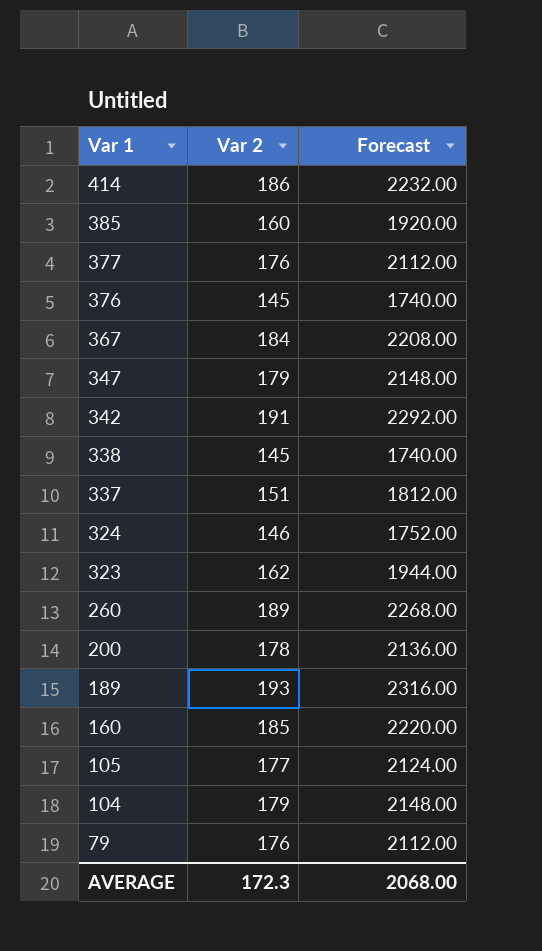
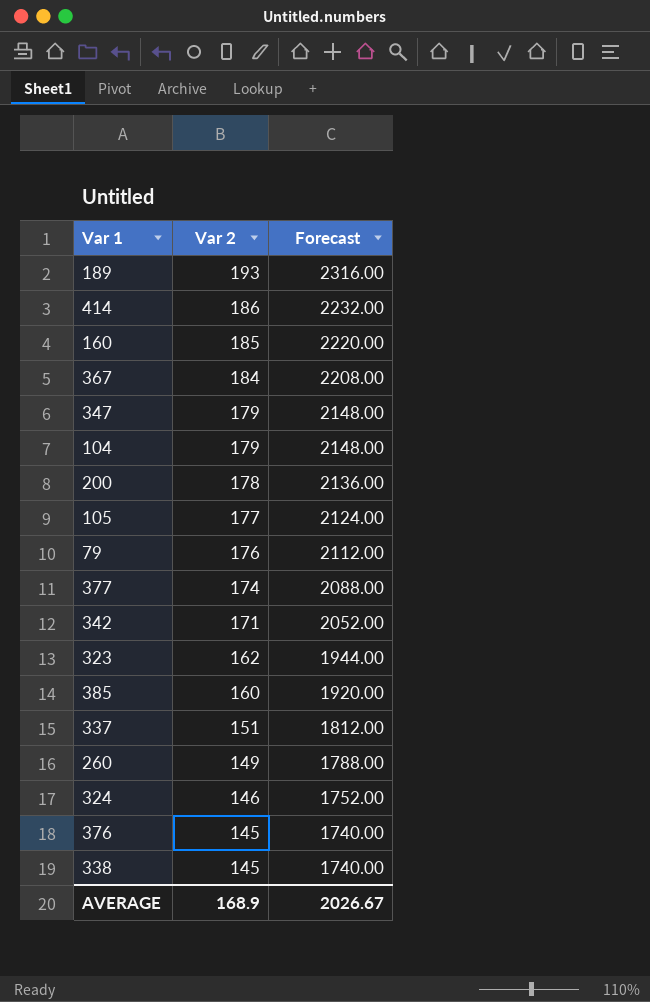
row order: Var 1 descending -> Var 2 descending
377 | Var 2: 176 -> 174
377 | Forecast: 2112.00 -> 2088.00
342 | Var 2: 191 -> 171
342 | Forecast: 2292.00 -> 2052.00
260 | Var 2: 189 -> 149
260 | Forecast: 2268.00 -> 1788.00
AVERAGE | Var 2: 172.3 -> 168.9
AVERAGE | Forecast: 2068.00 -> 2026.67

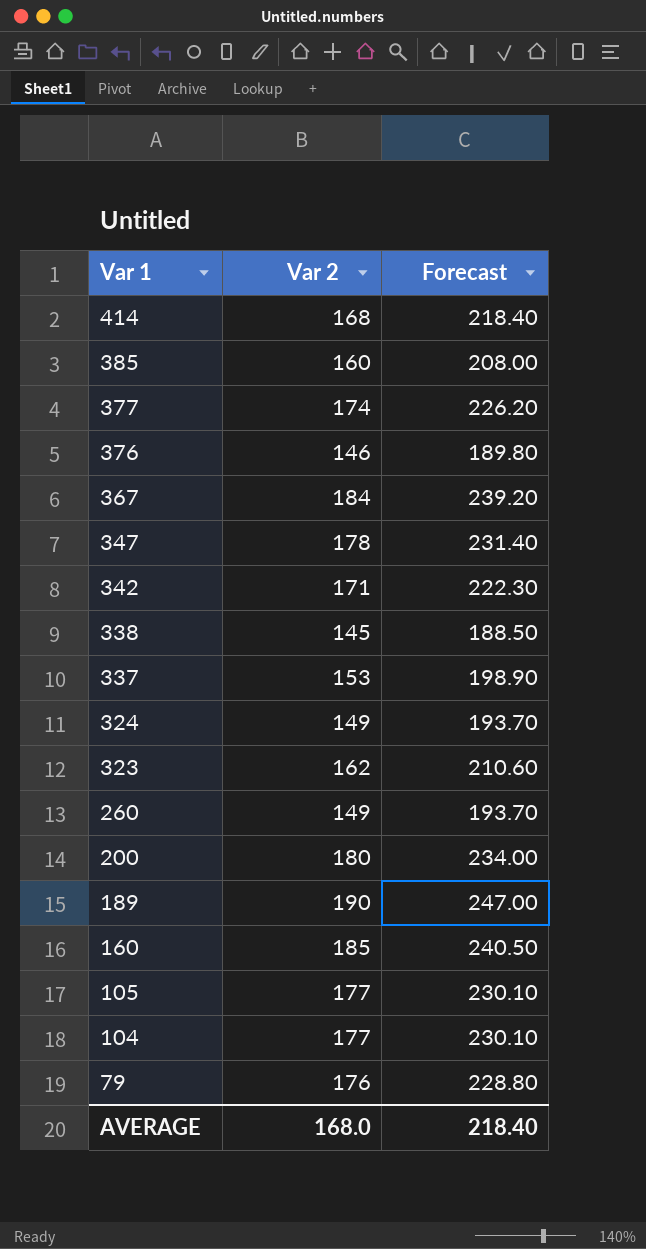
row order: Var 2 descending -> Var 1 descending
column Forecast | formula: [Var 2] * 12 -> [Var 2] * 1.3
414 | Var 2: 186 -> 168
376 | Var 2: 145 -> 146
347 | Var 2: 179 -> 178
337 | Var 2: 151 -> 153
324 | Var 2: 146 -> 149
200 | Var 2: 178 -> 180
189 | Var 2: 193 -> 190
104 | Var 2: 179 -> 177
AVERAGE | Var 2: 168.9 -> 168.0
AVERAGE | Forecast: 2026.67 -> 218.40

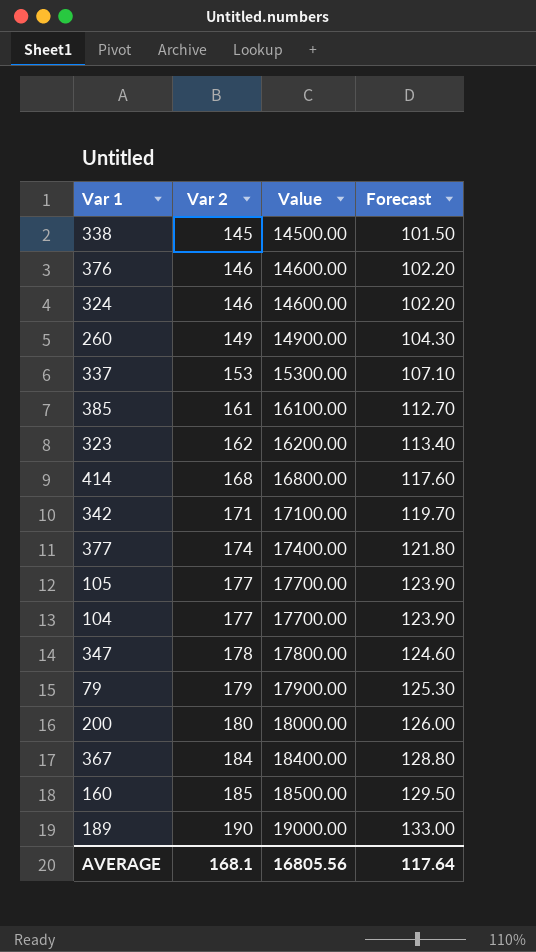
row order: Var 1 descending -> Var 2 ascending
column Value | formula: none -> [Var 2] * 100
column Forecast | formula: [Var 2] * 1.3 -> [Var 2] * 0.7
324 | Var 2: 149 -> 146
385 | Var 2: 160 -> 161
79 | Var 2: 176 -> 179
AVERAGE | Var 2: 168.0 -> 168.1
AVERAGE | Forecast: 218.40 -> 117.64

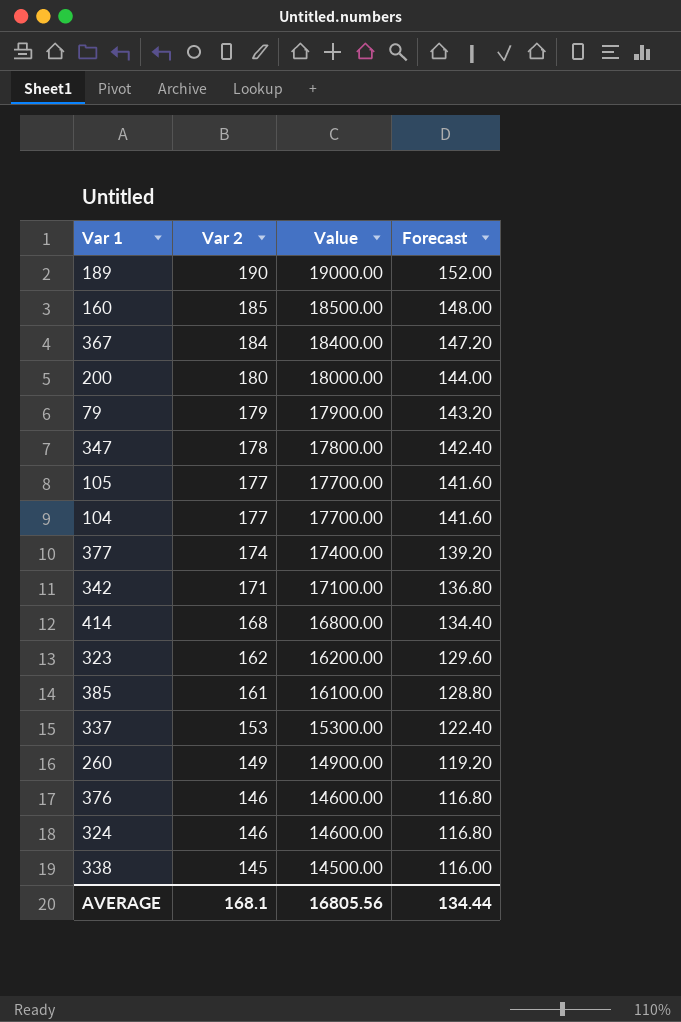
row order: Var 2 ascending -> Var 2 descending
column Forecast | formula: [Var 2] * 0.7 -> [Var 2] * 0.8
AVERAGE | Forecast: 117.64 -> 134.44

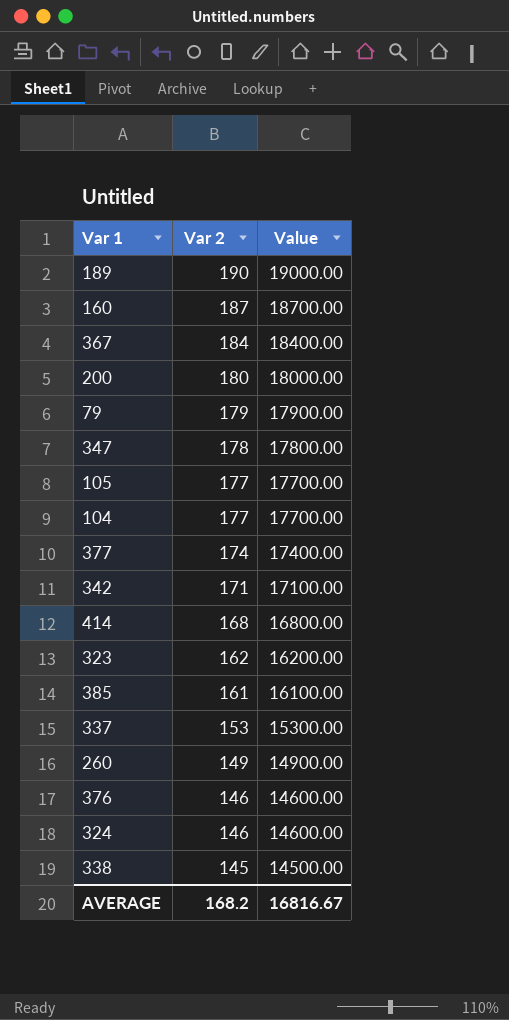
column Forecast | formula: [Var 2] * 0.8 -> none
160 | Var 2: 185 -> 187
160 | Value: 18500.00 -> 18700.00
AVERAGE | Var 2: 168.1 -> 168.2
AVERAGE | Value: 16805.56 -> 16816.67

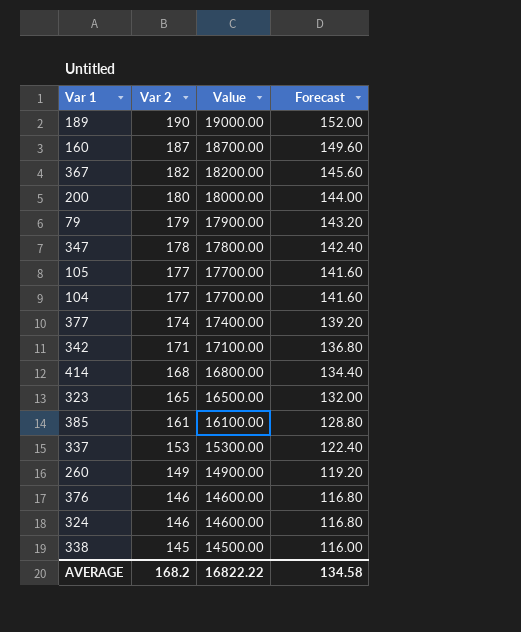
column Forecast | formula: none -> [Var 2] * 0.8
367 | Var 2: 184 -> 182
367 | Value: 18400.00 -> 18200.00
323 | Var 2: 162 -> 165
323 | Value: 16200.00 -> 16500.00
AVERAGE | Value: 16816.67 -> 16822.22

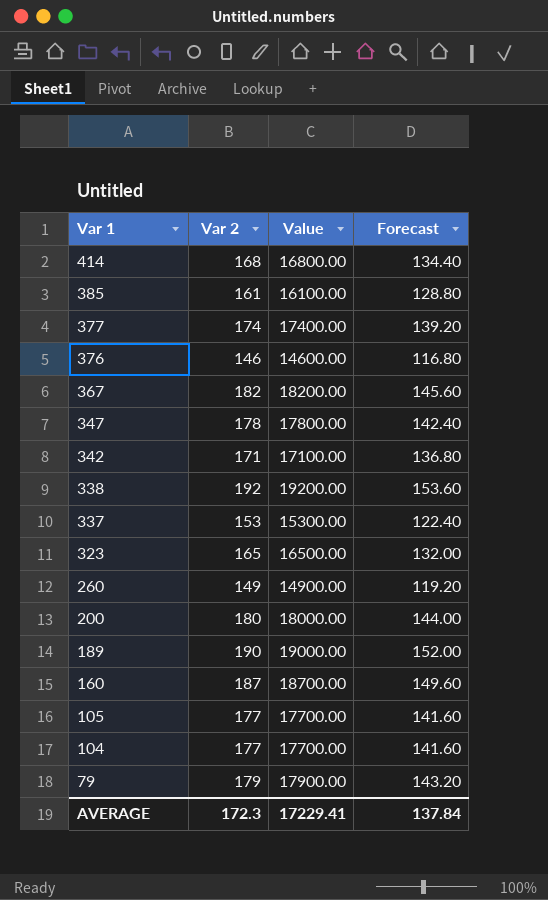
row order: Var 2 descending -> Var 1 descending
row 324: 146 | 14600.00 | 116.80 -> none
338 | Var 2: 145 -> 192
338 | Value: 14500.00 -> 19200.00
338 | Forecast: 116.00 -> 153.60
AVERAGE | Var 2: 168.2 -> 172.3
AVERAGE | Value: 16822.22 -> 17229.41
AVERAGE | Forecast: 134.58 -> 137.84

